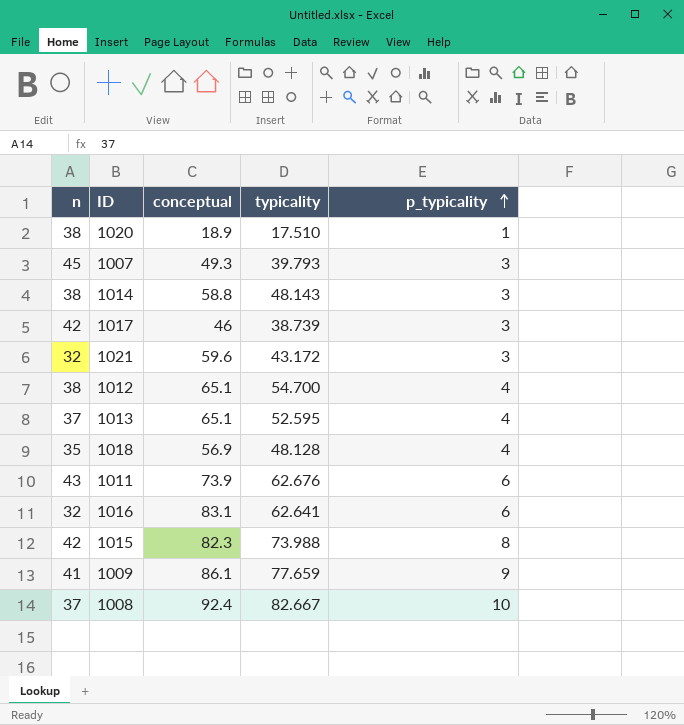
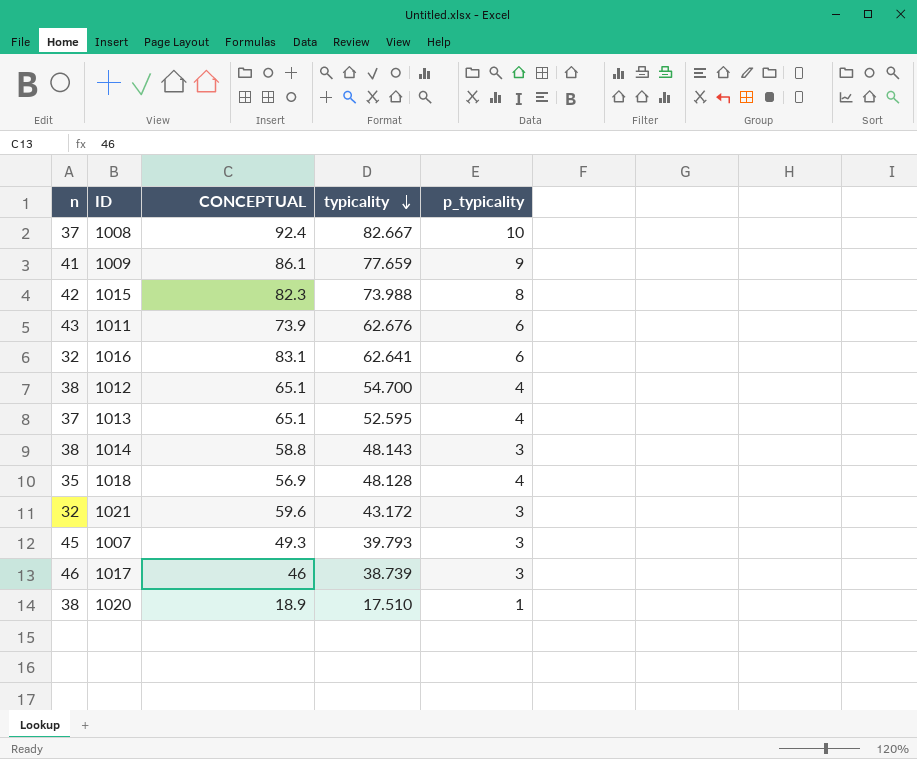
row order: p_typicality ascending -> typicality descending
column name: conceptual -> CONCEPTUAL
1017 | n: 42 -> 46

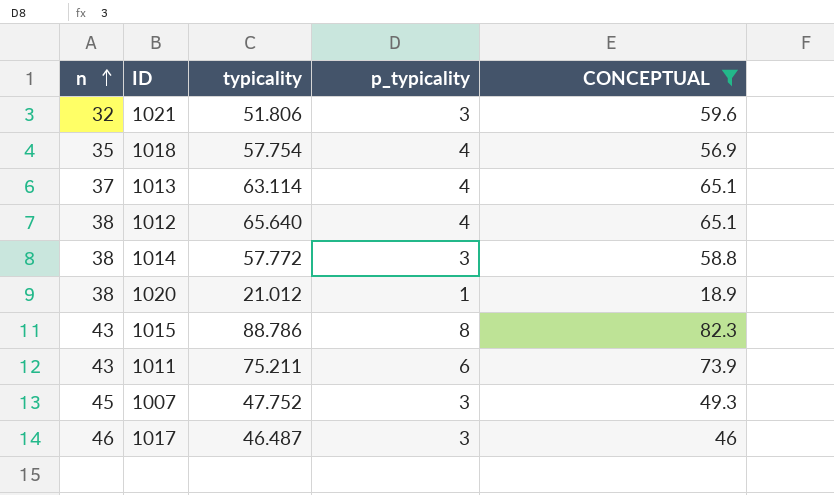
filter: none -> CONCEPTUAL <= 82.3
row order: typicality descending -> n ascending
column CONCEPTUAL | position: 3 -> 5
1021 | typicality: 43.172 -> 51.806
1018 | typicality: 48.128 -> 57.754
1013 | typicality: 52.595 -> 63.114
1012 | typicality: 54.700 -> 65.640
1014 | typicality: 48.143 -> 57.772
1020 | typicality: 17.510 -> 21.012
1015 | n: 42 -> 43
1015 | typicality: 73.988 -> 88.786
1011 | typicality: 62.676 -> 75.211
1007 | typicality: 39.793 -> 47.752
1017 | typicality: 38.739 -> 46.487

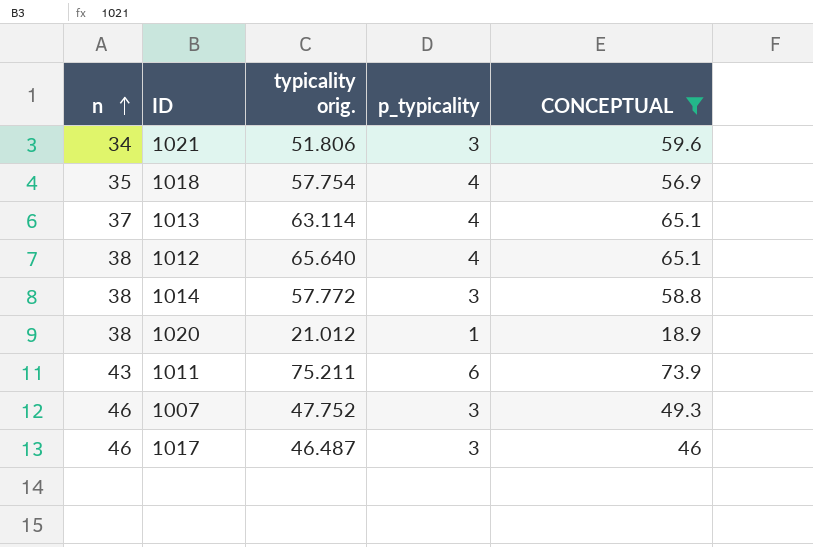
column name: typicality -> typicality orig.
row 1015: 43 | 88.786 | 8 | 82.3 -> none
1021 | n: 32 -> 34
1007 | n: 45 -> 46

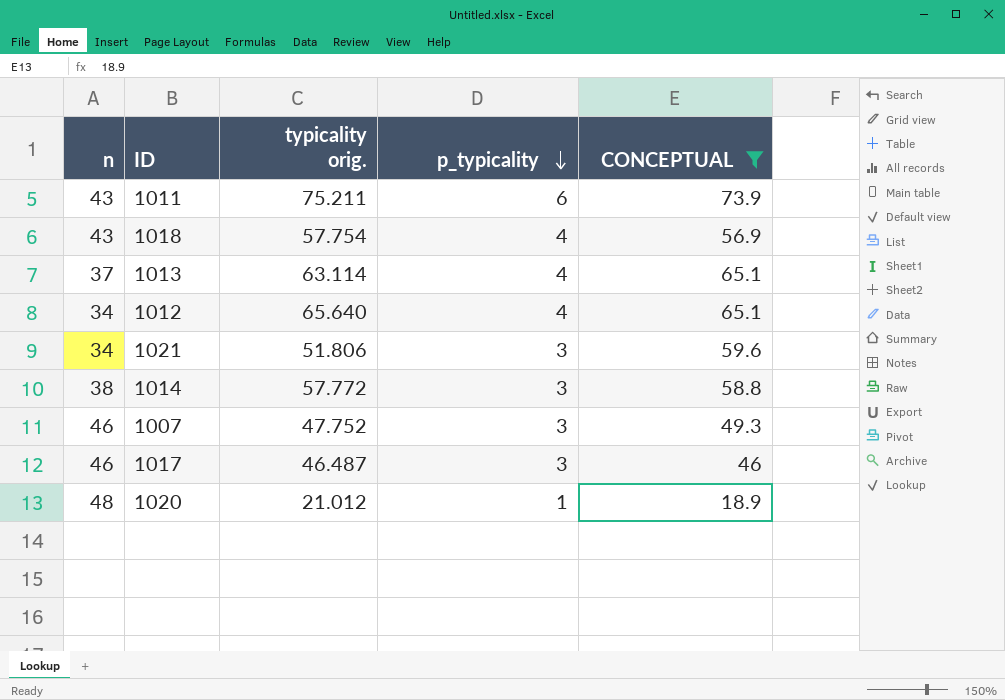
row order: n ascending -> p_typicality descending
1018 | n: 35 -> 43
1012 | n: 38 -> 34
1020 | n: 38 -> 48

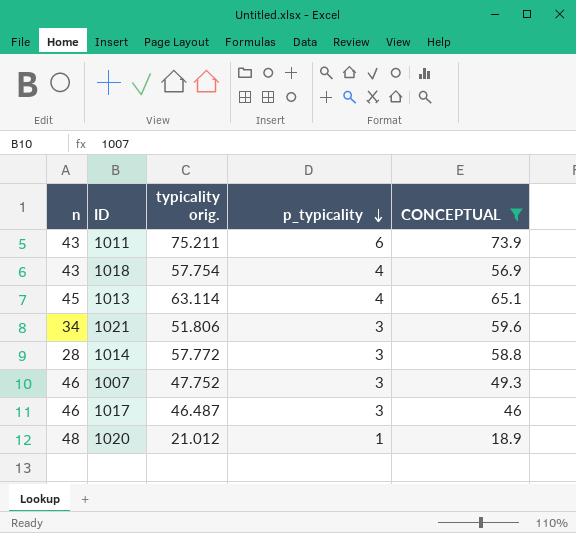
row 1012: 34 | 65.640 | 4 | 65.1 -> none
1013 | n: 37 -> 45
1014 | n: 38 -> 28

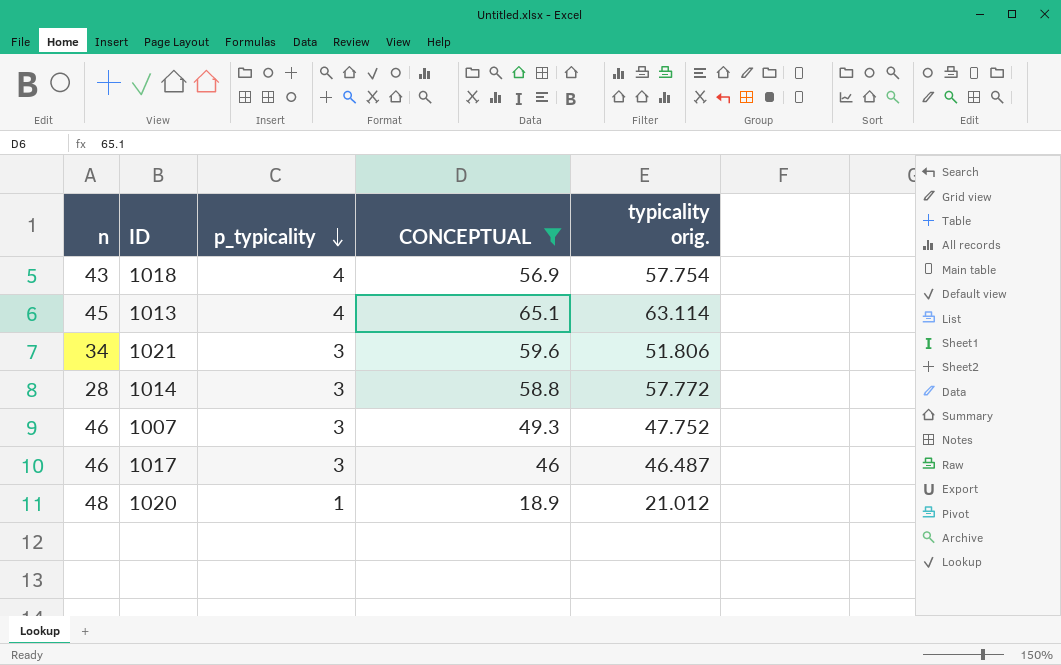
column typicality orig. | position: 3 -> 5
row 1011: 43 | 75.211 | 6 | 73.9 -> none

